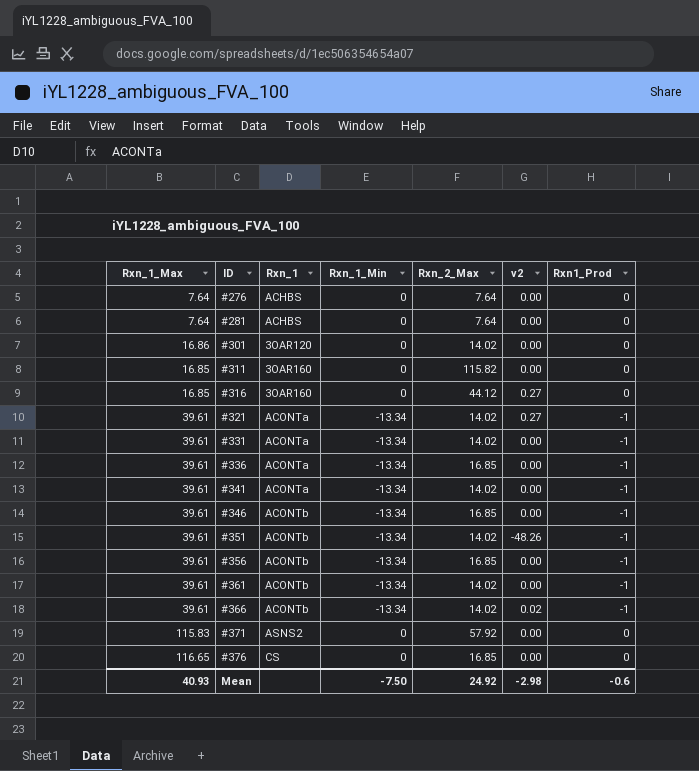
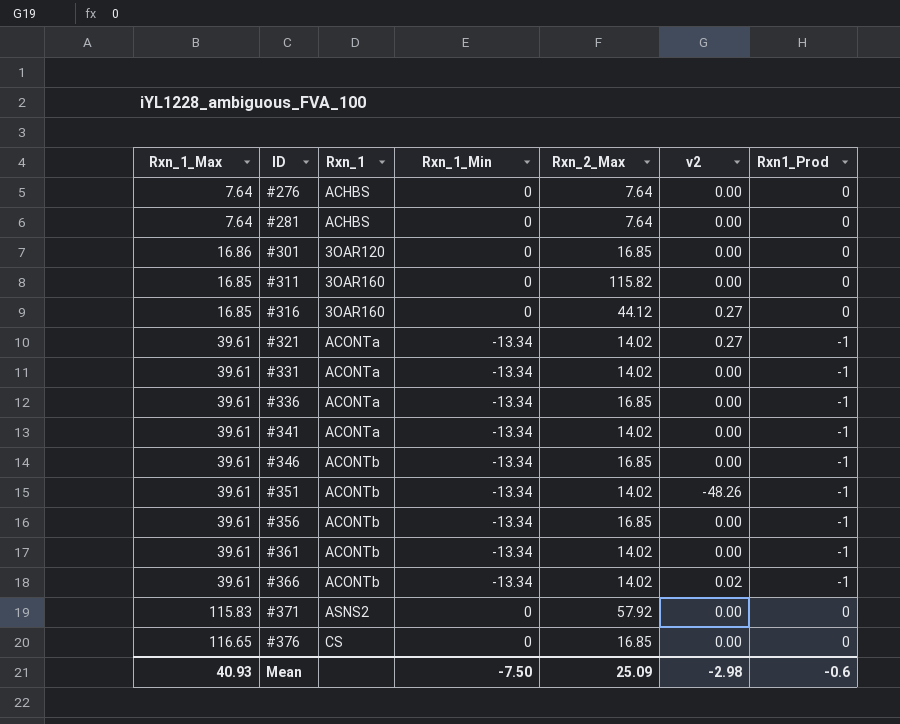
#301 | Rxn_2_Max: 14.02 -> 16.85
Mean | Rxn_2_Max: 24.92 -> 25.09

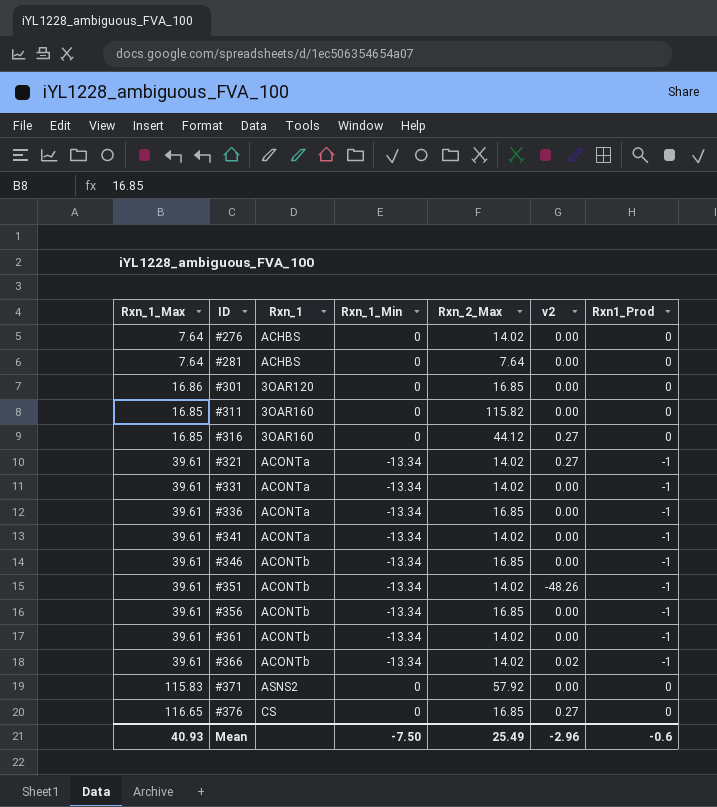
#276 | Rxn_2_Max: 7.64 -> 14.02
#376 | v2: 0.00 -> 0.27
Mean | Rxn_2_Max: 25.09 -> 25.49
Mean | v2: -2.98 -> -2.96

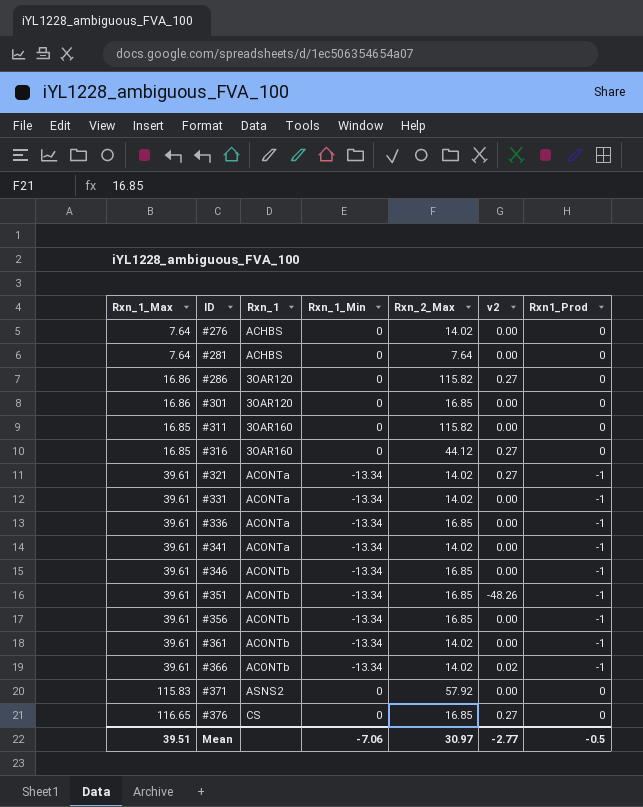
row #286: none -> 16.86 | 3OAR120 | 0 | 115.82 | 0.27 | 0
#351 | Rxn_2_Max: 14.02 -> 16.85
Mean | Rxn_1_Max: 40.93 -> 39.51
Mean | Rxn_1_Min: -7.50 -> -7.06
Mean | Rxn_2_Max: 25.49 -> 30.97
Mean | v2: -2.96 -> -2.77
Mean | Rxn1_Prod: -0.6 -> -0.5

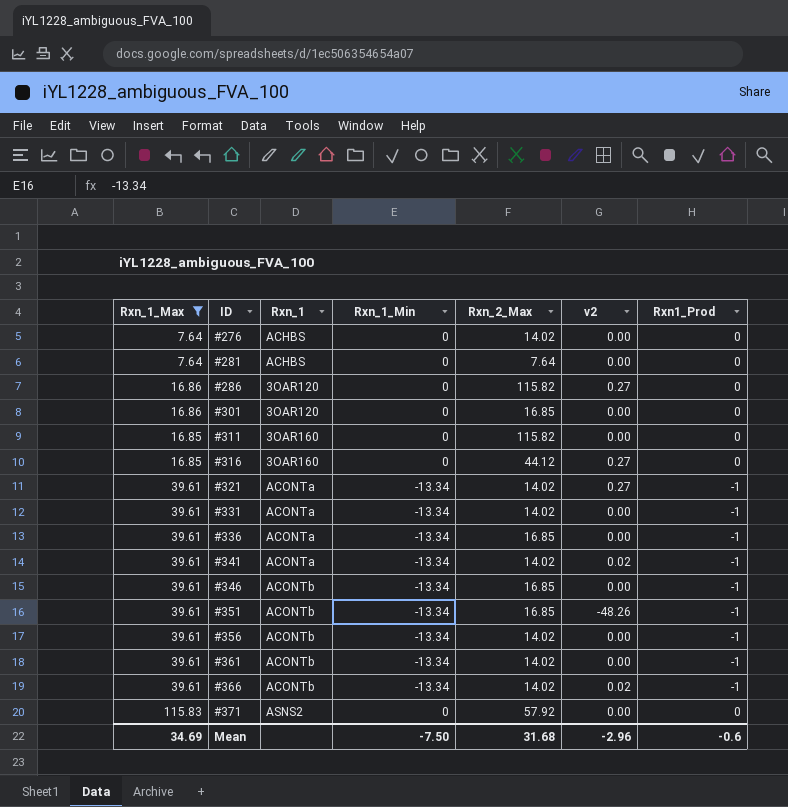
filter: none -> Rxn_1_Max != 116.65
#341 | v2: 0.00 -> 0.02
#356 | Rxn_2_Max: 16.85 -> 14.02
Mean | Rxn_1_Max: 39.51 -> 34.69
Mean | Rxn_1_Min: -7.06 -> -7.50
Mean | Rxn_2_Max: 30.97 -> 31.68
Mean | v2: -2.77 -> -2.96
Mean | Rxn1_Prod: -0.5 -> -0.6

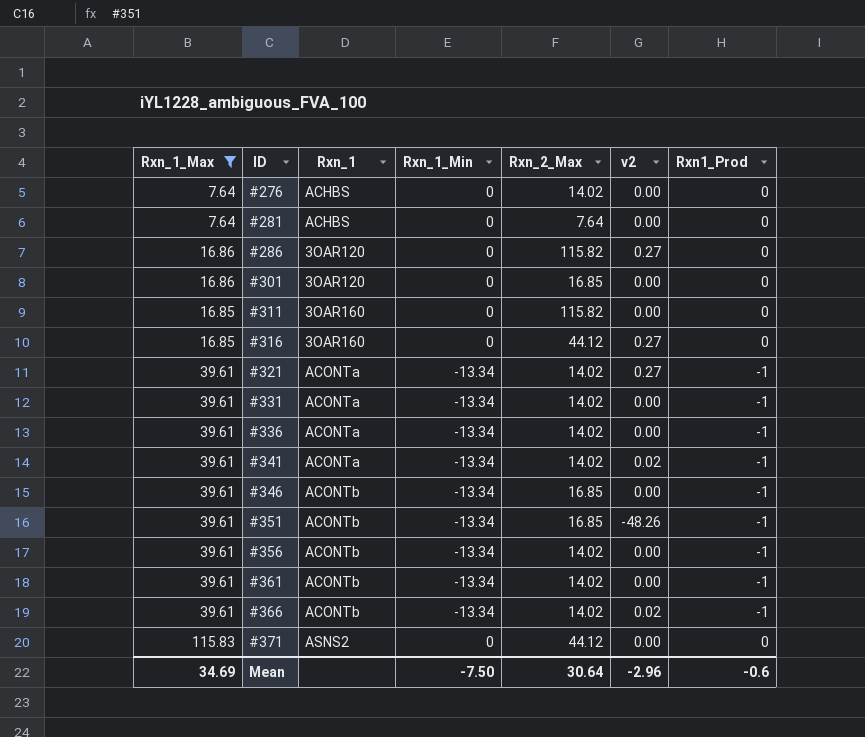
#336 | Rxn_2_Max: 16.85 -> 14.02
#371 | Rxn_2_Max: 57.92 -> 44.12
Mean | Rxn_2_Max: 31.68 -> 30.64

